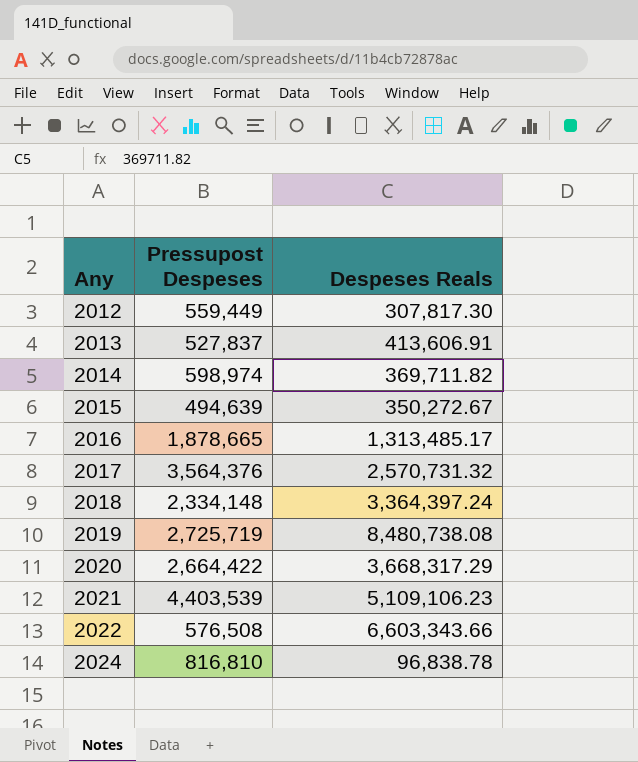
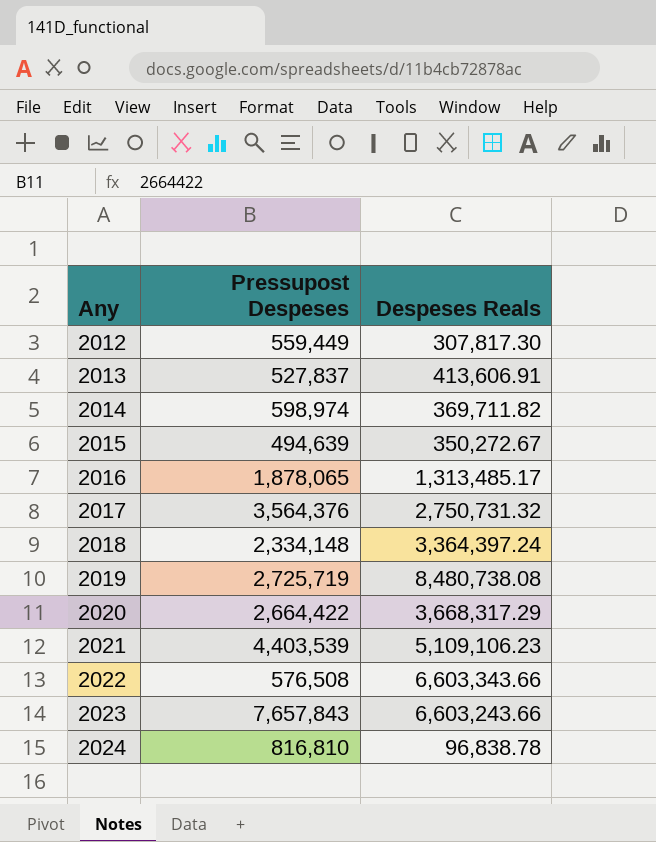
2016 | Pressupost Despeses: 1,878,665 -> 1,878,065
2017 | Despeses Reals: 2,570,731.32 -> 2,750,731.32
row 2023: none -> 7,657,843 | 6,603,243.66

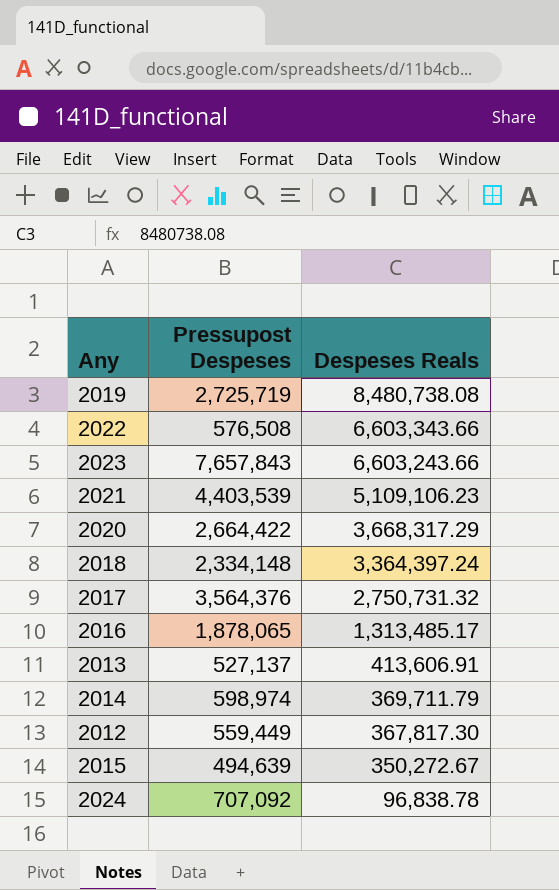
row order: Any ascending -> Despeses Reals descending
2013 | Pressupost Despeses: 527,837 -> 527,137
2014 | Despeses Reals: 369,711.82 -> 369,711.79
2012 | Despeses Reals: 307,817.30 -> 367,817.30
2024 | Pressupost Despeses: 816,810 -> 707,092

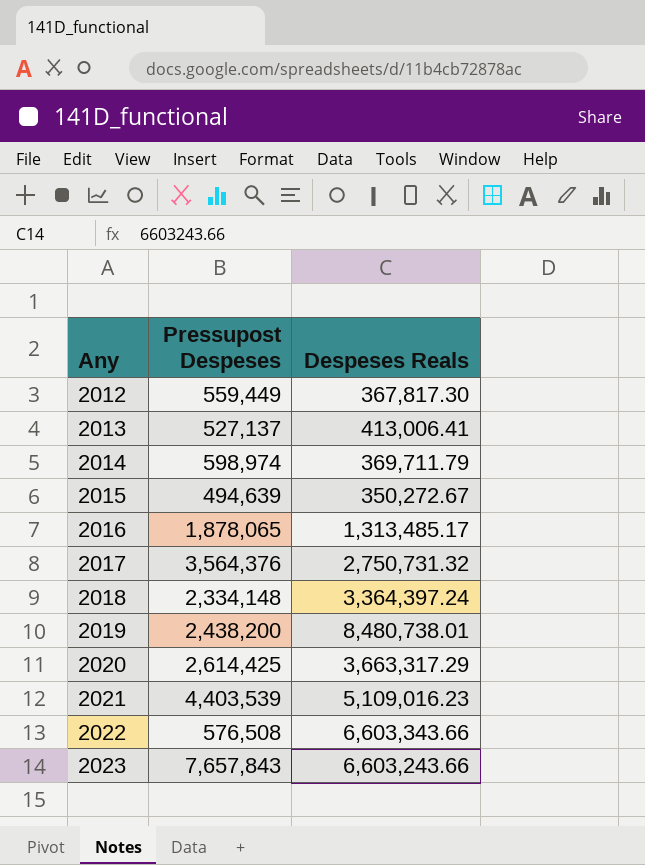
row order: Despeses Reals descending -> Any ascending
row 2024: 707,092 | 96,838.78 -> none
2013 | Despeses Reals: 413,606.91 -> 413,006.41
2019 | Pressupost Despeses: 2,725,719 -> 2,438,200
2019 | Despeses Reals: 8,480,738.08 -> 8,480,738.01
2020 | Pressupost Despeses: 2,664,422 -> 2,614,425
2020 | Despeses Reals: 3,668,317.29 -> 3,663,317.29
2021 | Despeses Reals: 5,109,106.23 -> 5,109,016.23

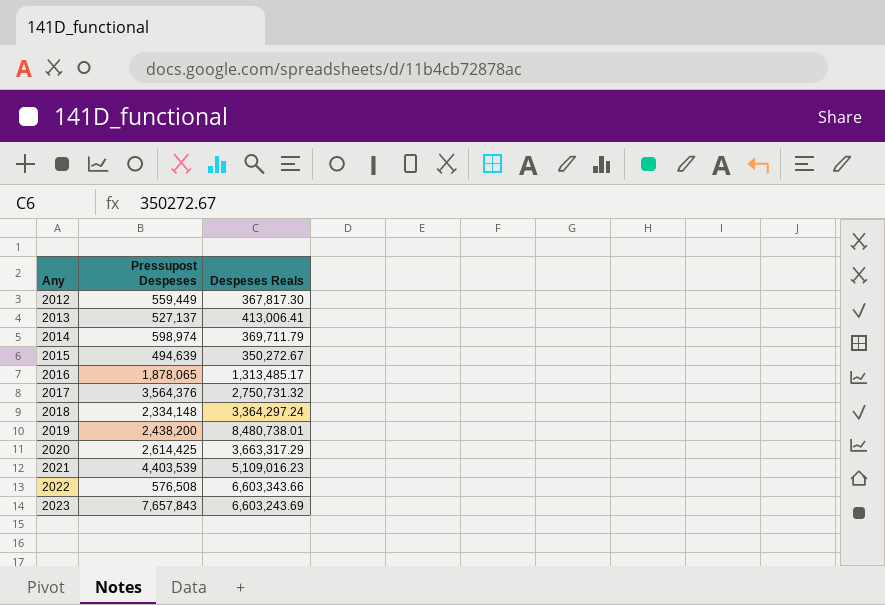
2018 | Despeses Reals: 3,364,397.24 -> 3,364,297.24
2023 | Despeses Reals: 6,603,243.66 -> 6,603,243.69

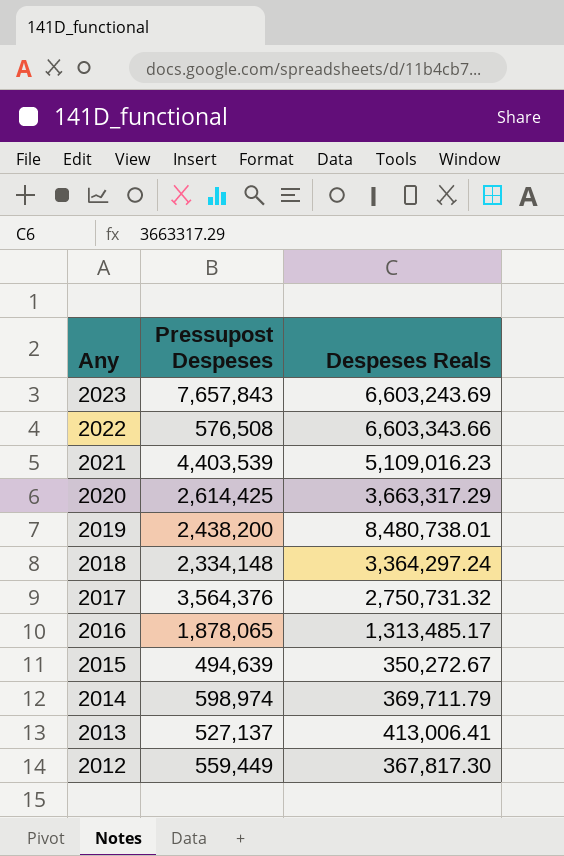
row order: Any ascending -> Any descending

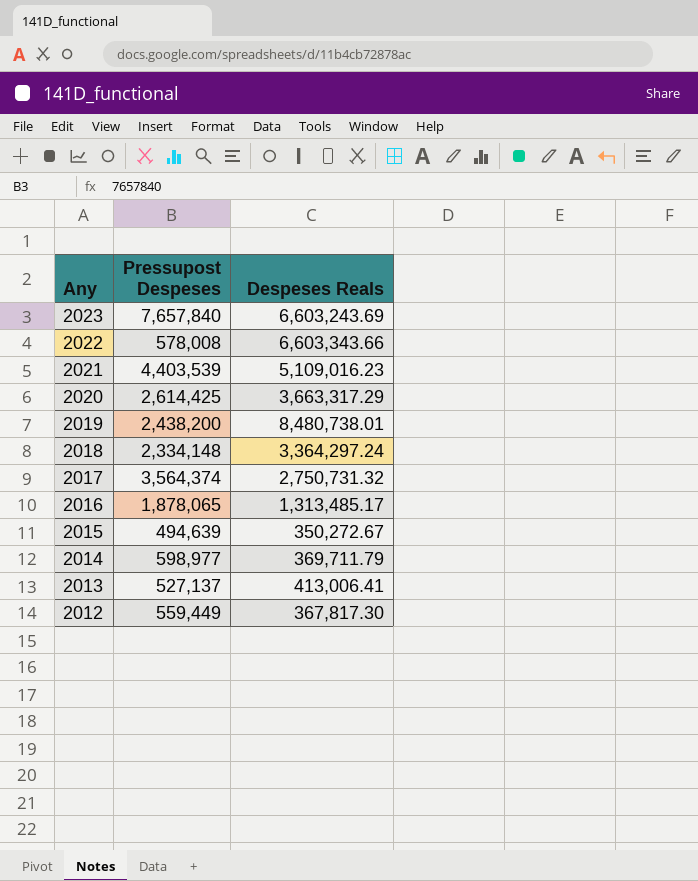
2023 | Pressupost Despeses: 7,657,843 -> 7,657,840
2022 | Pressupost Despeses: 576,508 -> 578,008
2017 | Pressupost Despeses: 3,564,376 -> 3,564,374
2014 | Pressupost Despeses: 598,974 -> 598,977

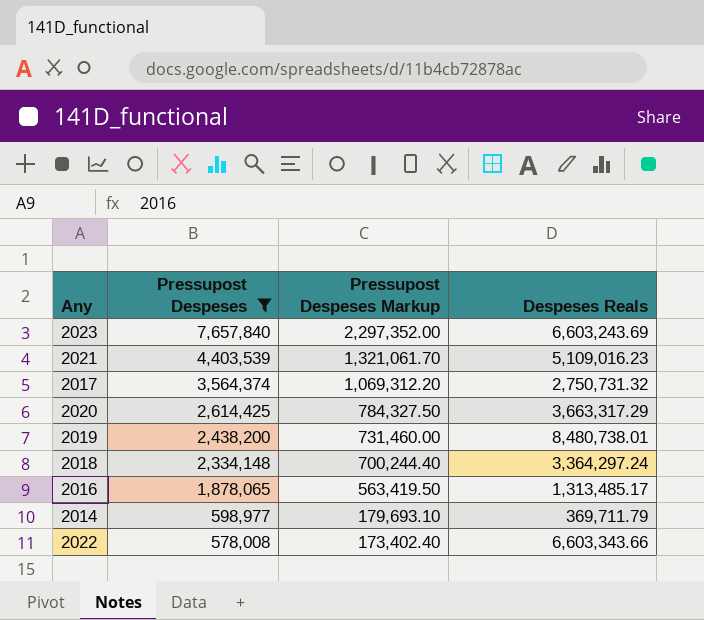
filter: none -> Pressupost Despeses >= 578,008
row order: Any descending -> Pressupost Despeses descending
column Pressupost Despeses Markup | formula: none -> [Pressupost Despeses] * 0.3

